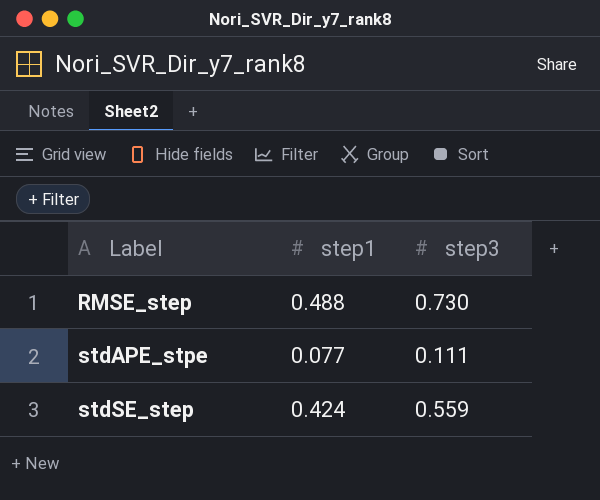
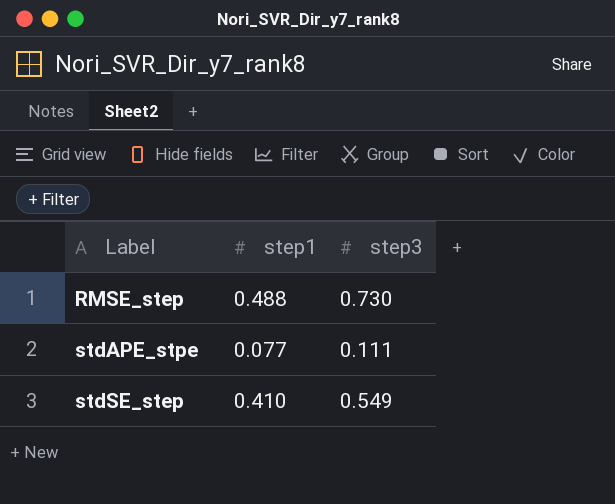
stdSE_step | step1: 0.424 -> 0.410
stdSE_step | step3: 0.559 -> 0.549

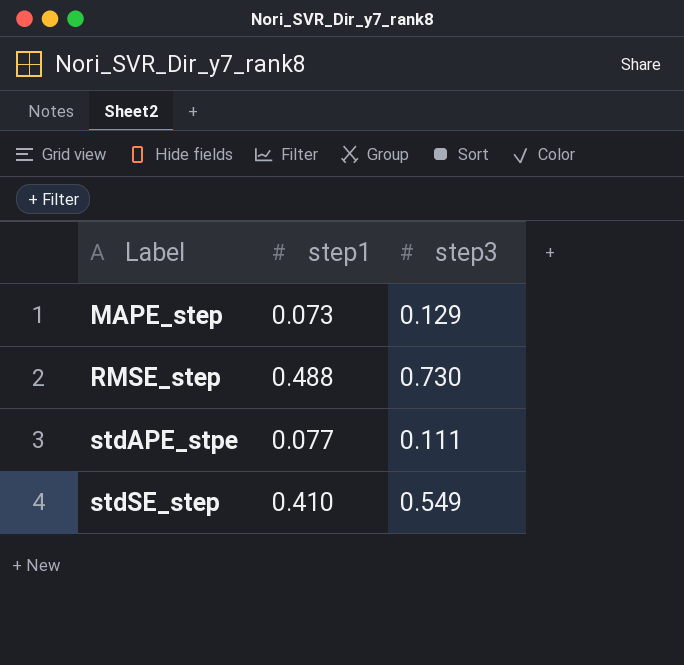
row MAPE_step: none -> 0.073 | 0.129

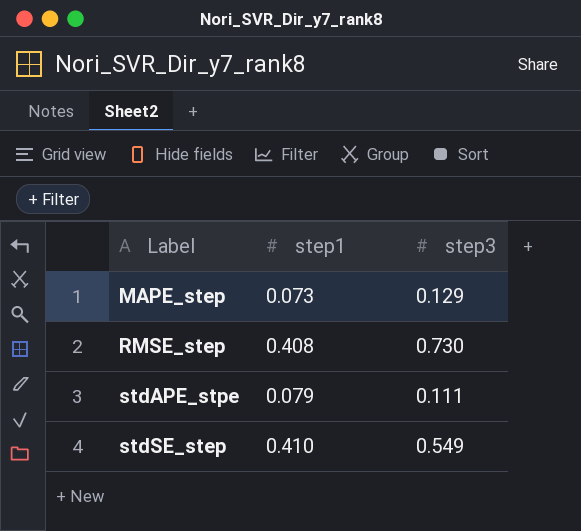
RMSE_step | step1: 0.488 -> 0.408
stdAPE_stpe | step1: 0.077 -> 0.079

